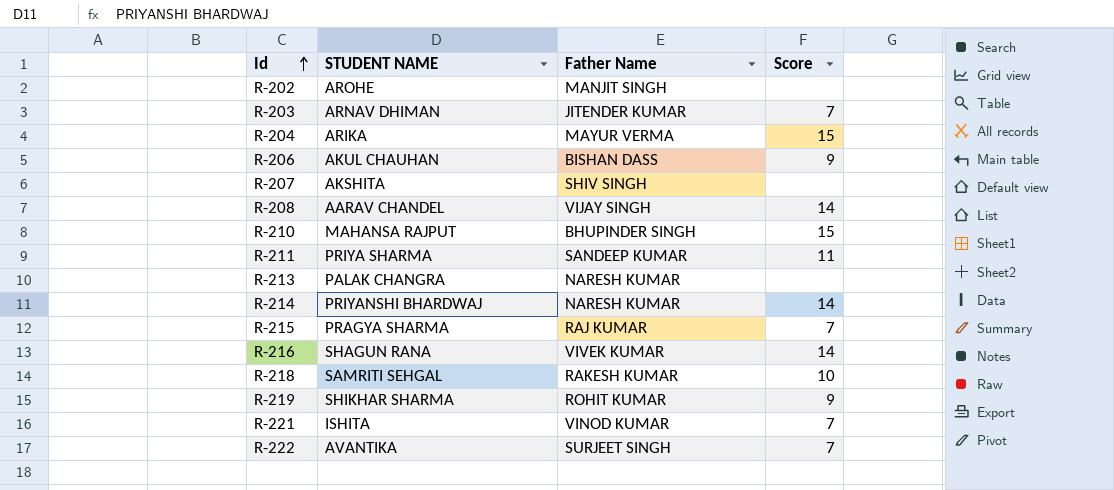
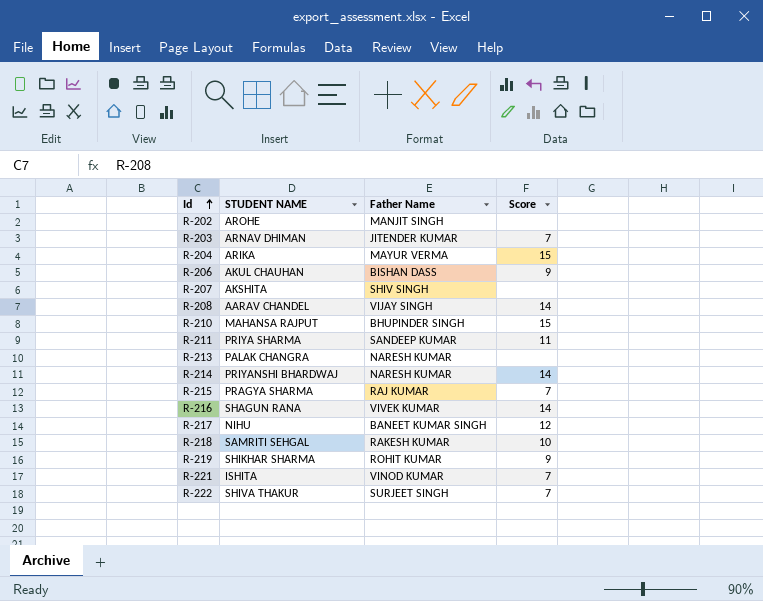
row R-217: none -> NIHU | BANEET KUMAR SINGH | 12
R-222 | STUDENT NAME: AVANTIKA -> SHIVA THAKUR

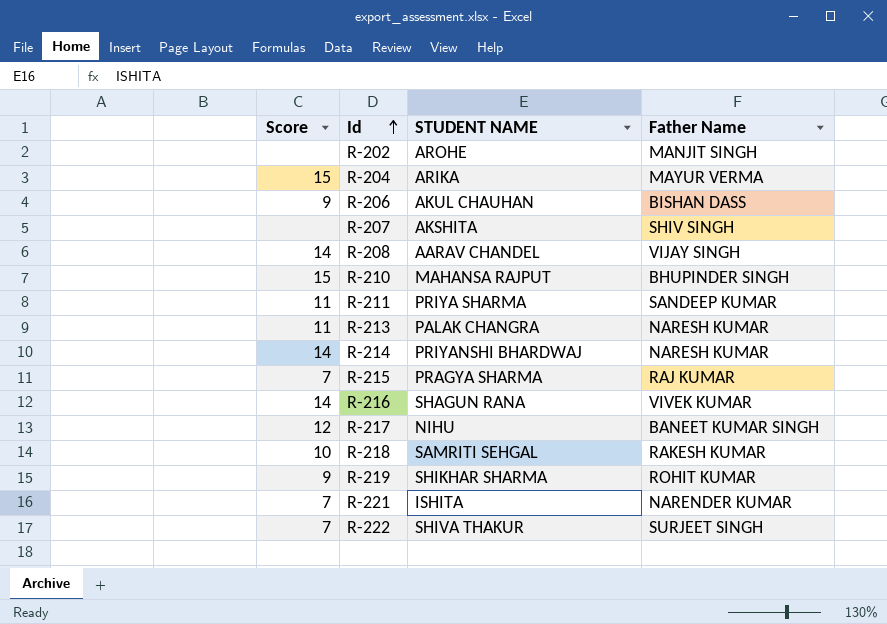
column Score | position: 4 -> 1
row R-203: ARNAV DHIMAN | JITENDER KUMAR | 7 -> none
R-213 | Score: none -> 11
R-221 | Father Name: VINOD KUMAR -> NARENDER KUMAR

